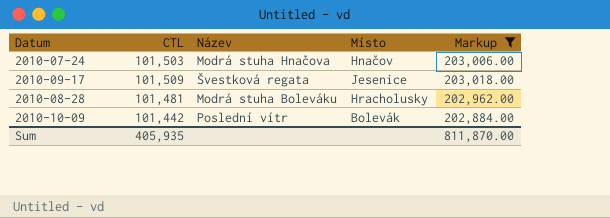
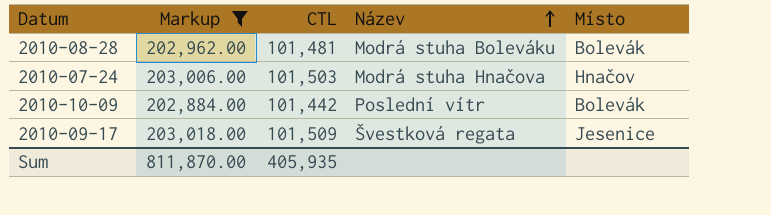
row order: none -> Název ascending
column Markup | position: 5 -> 2
2010-08-28 | Místo: Hracholusky -> Bolevák

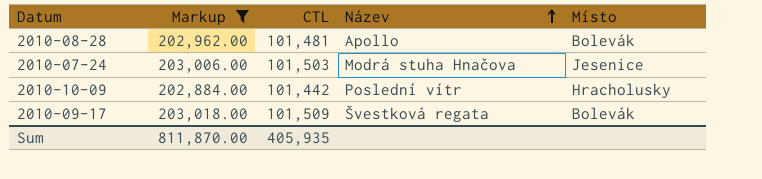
2010-08-28 | Název: Modrá stuha Boleváku -> Apollo
2010-07-24 | Místo: Hnačov -> Jesenice
2010-10-09 | Místo: Bolevák -> Hracholusky
2010-09-17 | Místo: Jesenice -> Bolevák

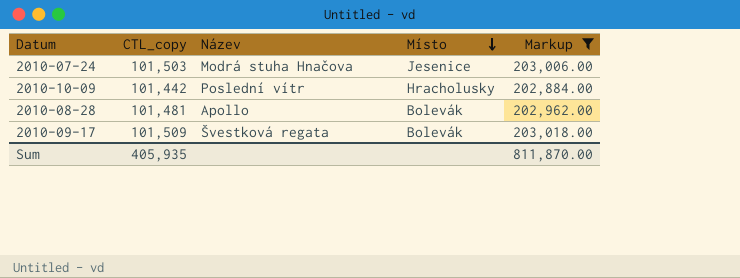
row order: Název ascending -> Místo descending
column name: CTL -> CTL_copy
column Markup | position: 2 -> 5

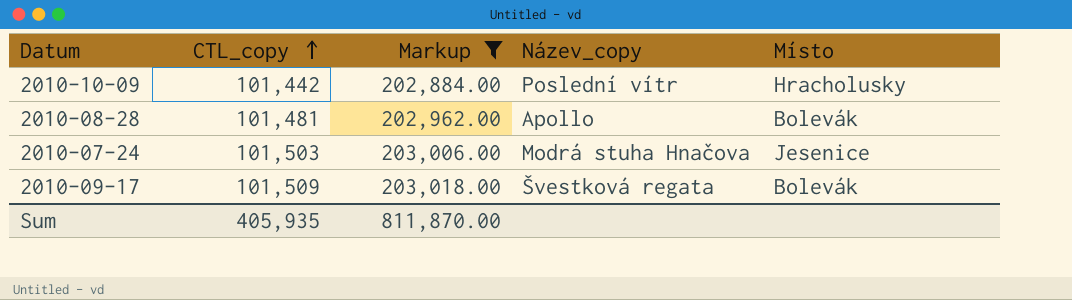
row order: Místo descending -> CTL_copy ascending
column Markup | position: 5 -> 3
column name: Název -> Název_copy

